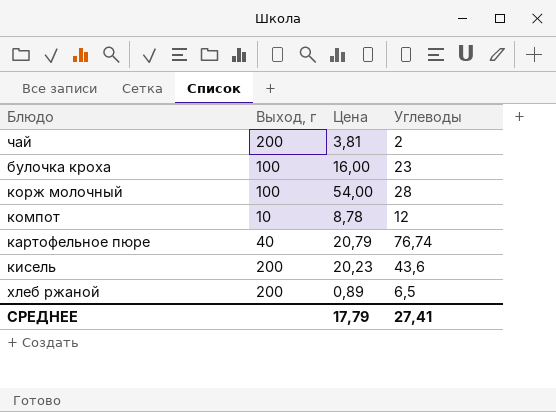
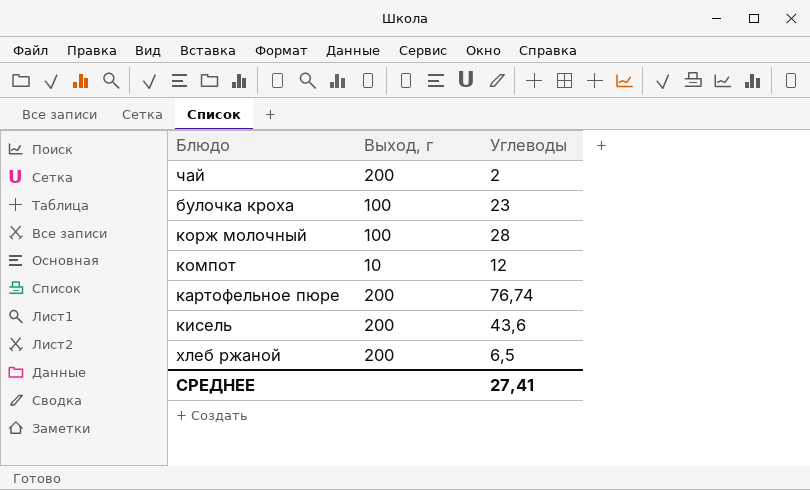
column Цена | position: 3 -> none
картофельное пюре | Выход, г: 40 -> 200

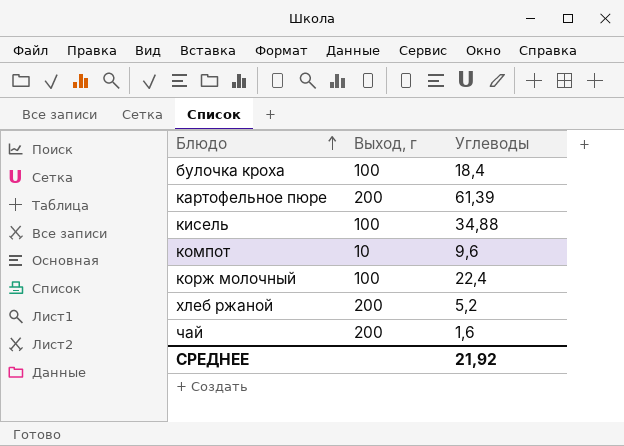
row order: none -> Блюдо ascending
булочка кроха | Углеводы: 23 -> 18,4
картофельное пюре | Углеводы: 76,74 -> 61,39
кисель | Выход, г: 200 -> 100
кисель | Углеводы: 43,6 -> 34,88
компот | Углеводы: 12 -> 9,6
корж молочный | Углеводы: 28 -> 22,4
хлеб ржаной | Углеводы: 6,5 -> 5,2
чай | Углеводы: 2 -> 1,6
СРЕДНЕЕ | Углеводы: 27,41 -> 21,92

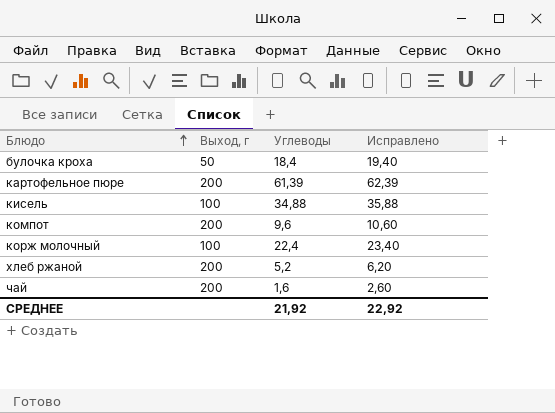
column Исправлено | formula: none -> [Углеводы] + 1
булочка кроха | Выход, г: 100 -> 50
компот | Выход, г: 10 -> 200

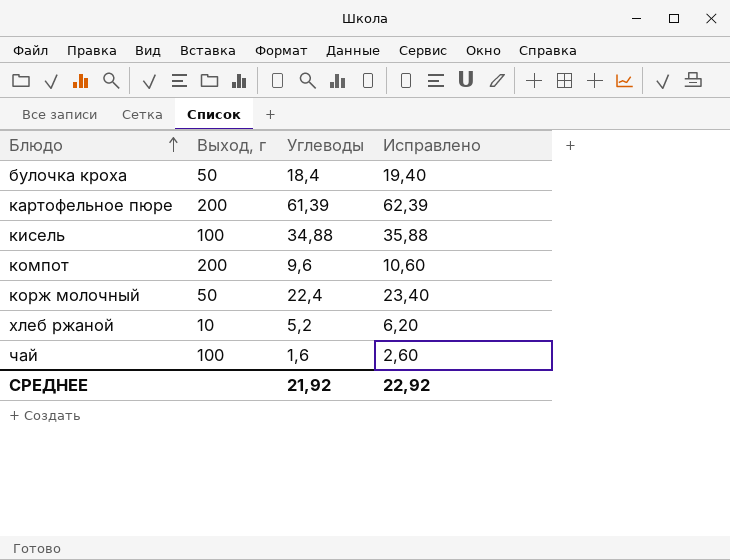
корж молочный | Выход, г: 100 -> 50
хлеб ржаной | Выход, г: 200 -> 10
чай | Выход, г: 200 -> 100

